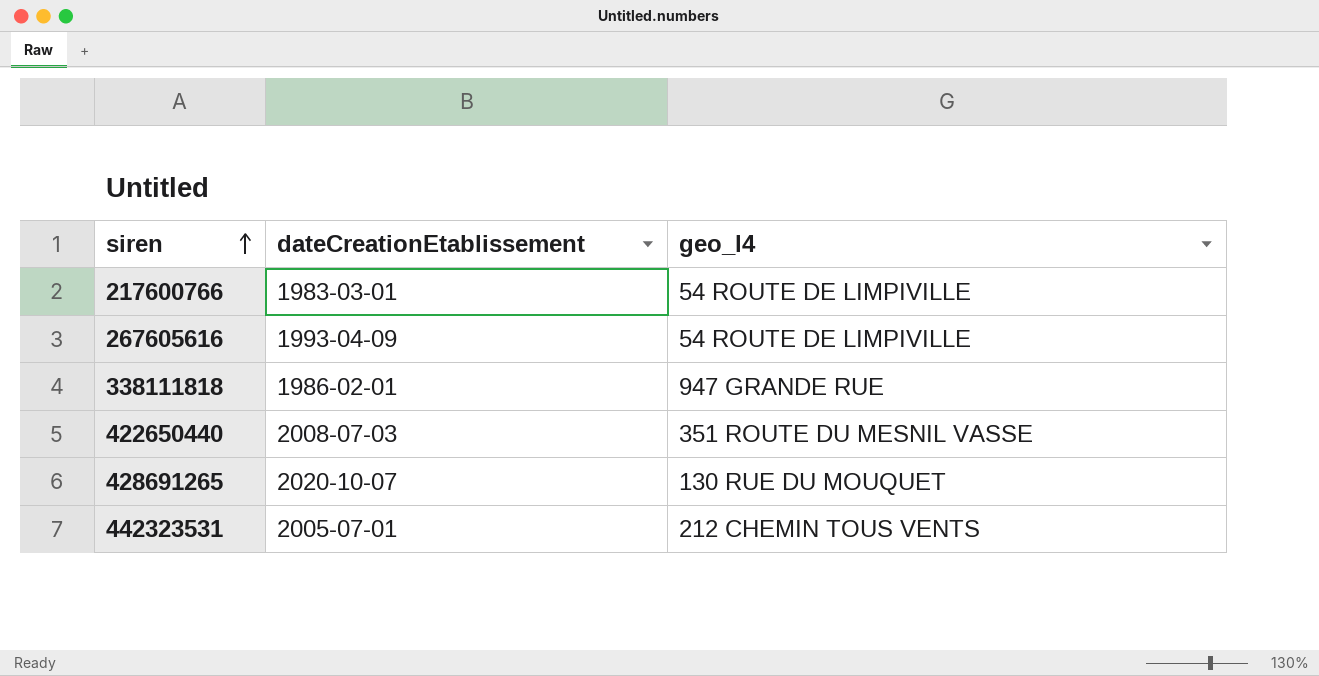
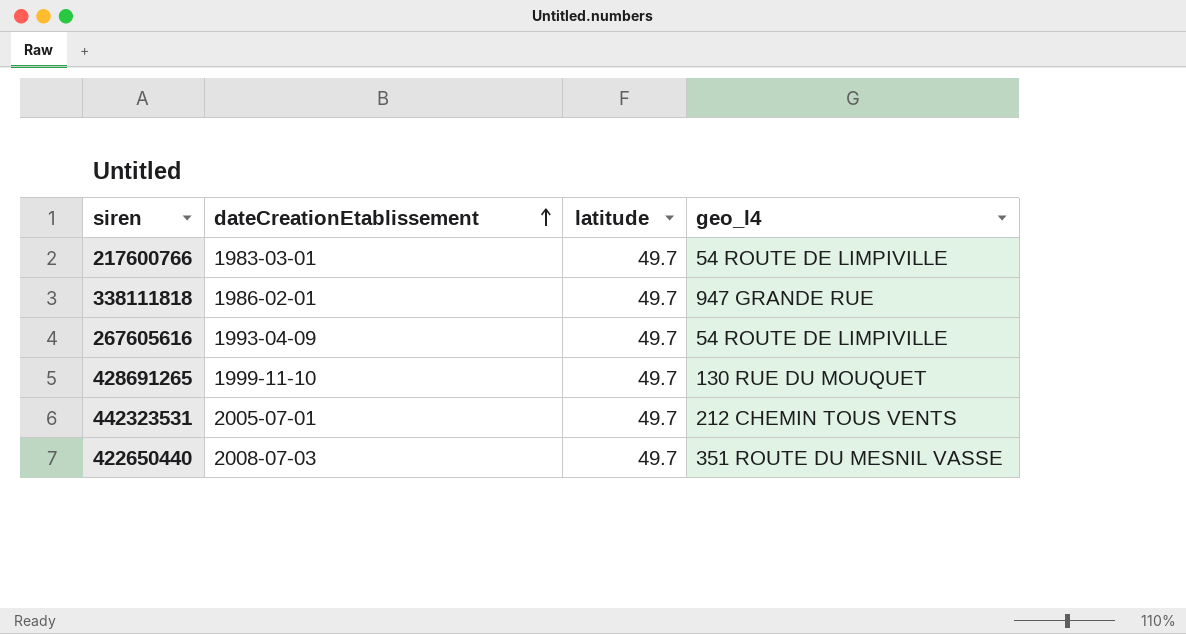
row order: siren ascending -> dateCreationEtablissement ascending
column latitude | position: none -> 3
428691265 | dateCreationEtablissement: 2020-10-07 -> 1999-11-10

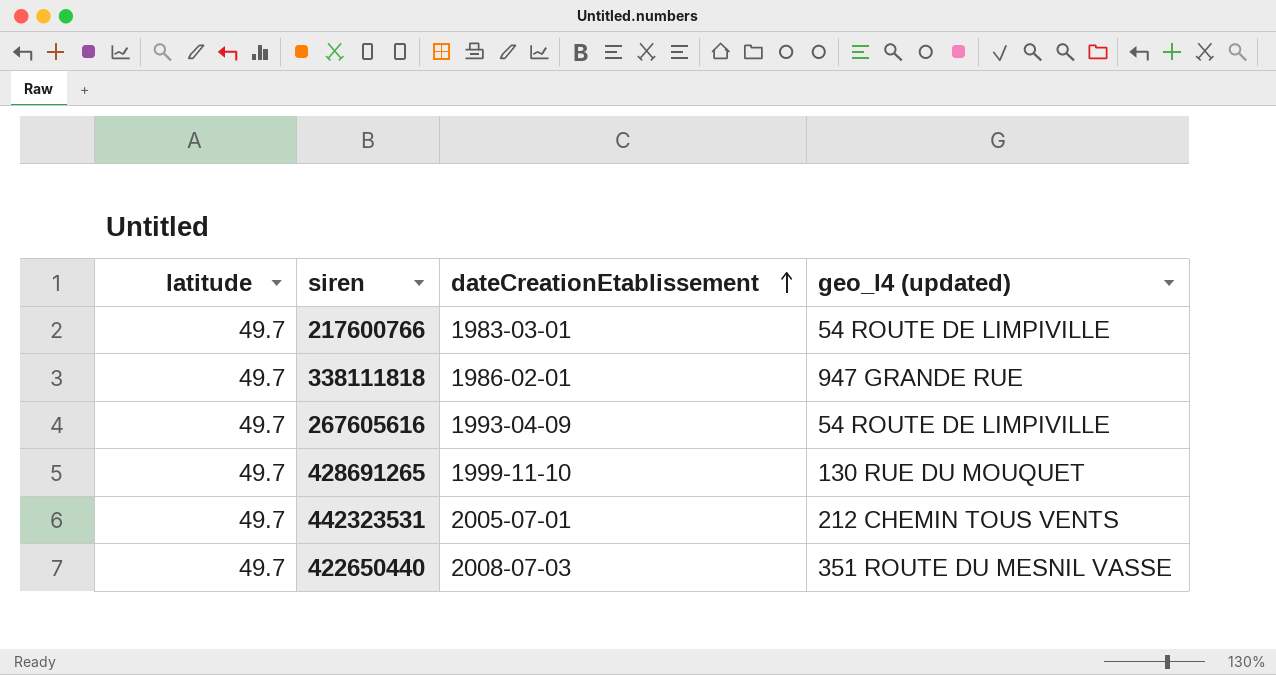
column latitude | position: 3 -> 1
column name: geo_l4 -> geo_l4 (updated)

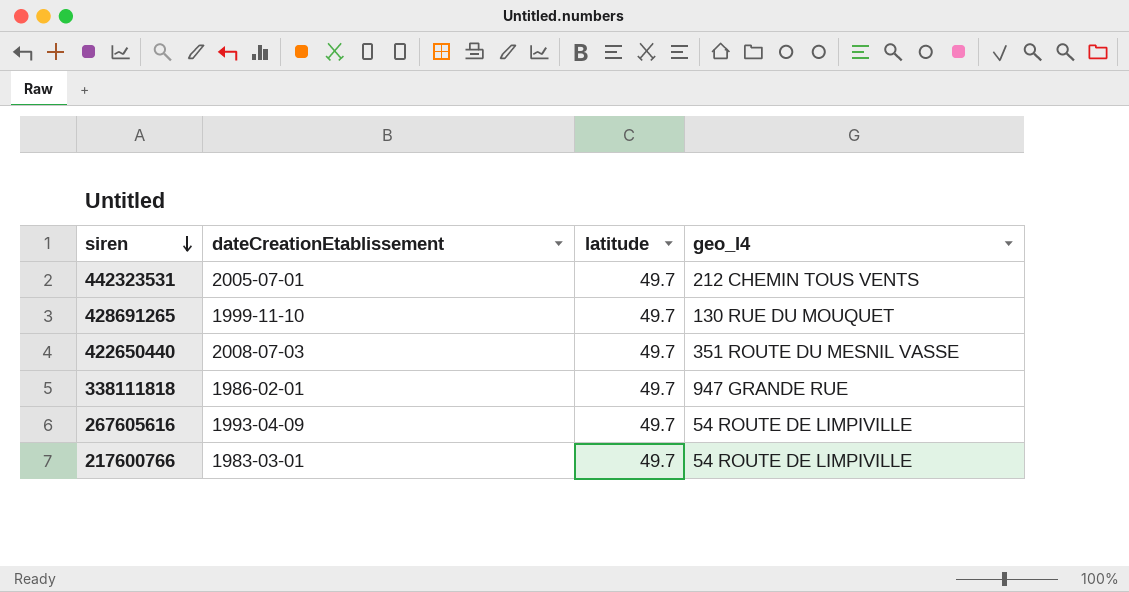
row order: dateCreationEtablissement ascending -> siren descending
column latitude | position: 1 -> 3
column name: geo_l4 (updated) -> geo_l4

